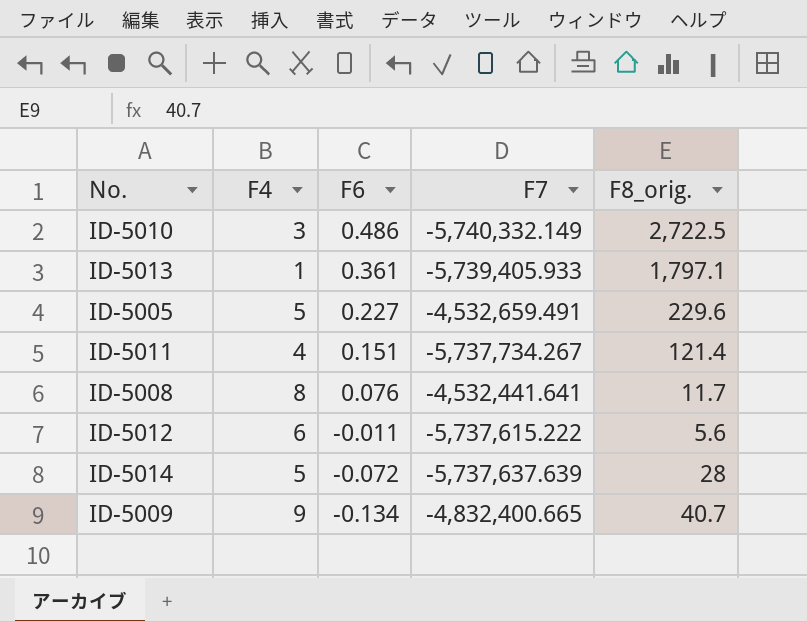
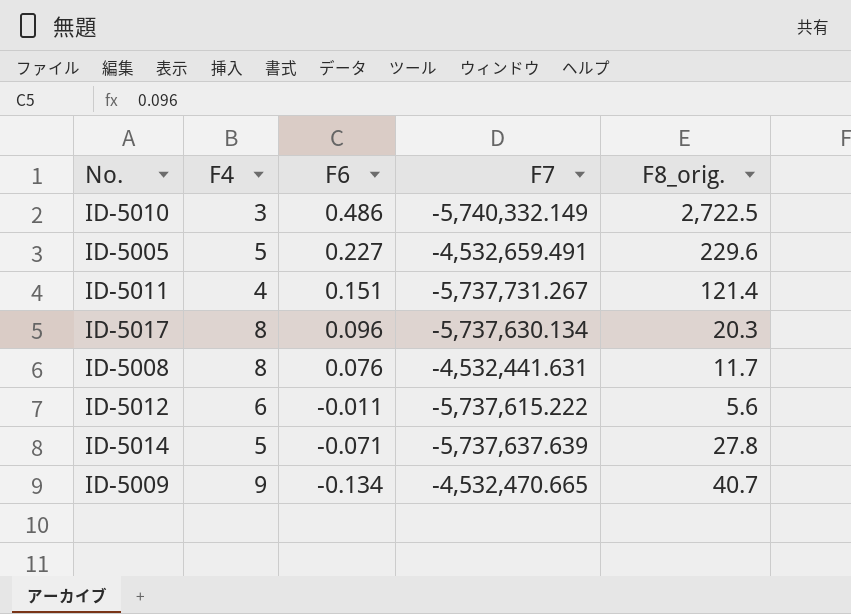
row ID-5013: 1 | 0.361 | -5,739,405.933 | 1,797.1 -> none
ID-5011 | F7: -5,737,734.267 -> -5,737,731.267
row ID-5017: none -> 8 | 0.096 | -5,737,630.134 | 20.3
ID-5008 | F7: -4,532,441.641 -> -4,532,441.631
ID-5014 | F6: -0.072 -> -0.071
ID-5014 | F8_orig.: 28 -> 27.8
ID-5009 | F7: -4,832,400.665 -> -4,532,470.665

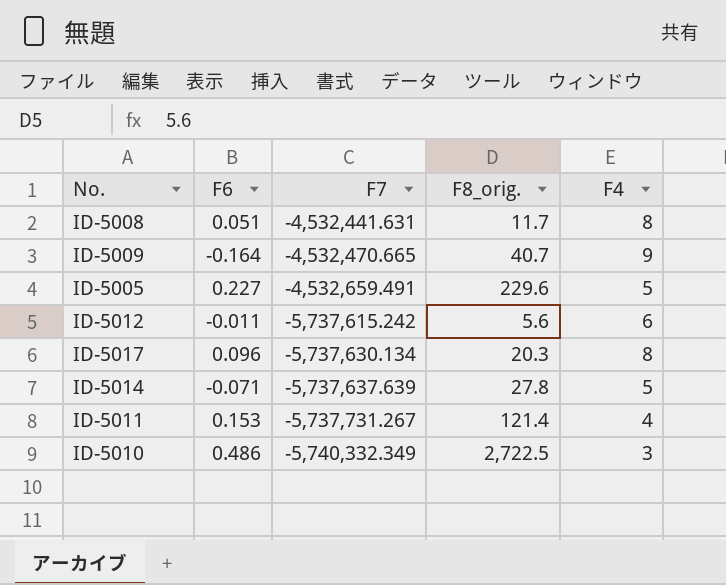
row order: F6 descending -> F7 descending
column F4 | position: 2 -> 5
ID-5008 | F6: 0.076 -> 0.051
ID-5009 | F6: -0.134 -> -0.164
ID-5012 | F7: -5,737,615.222 -> -5,737,615.242
ID-5011 | F6: 0.151 -> 0.153
ID-5010 | F7: -5,740,332.149 -> -5,740,332.349

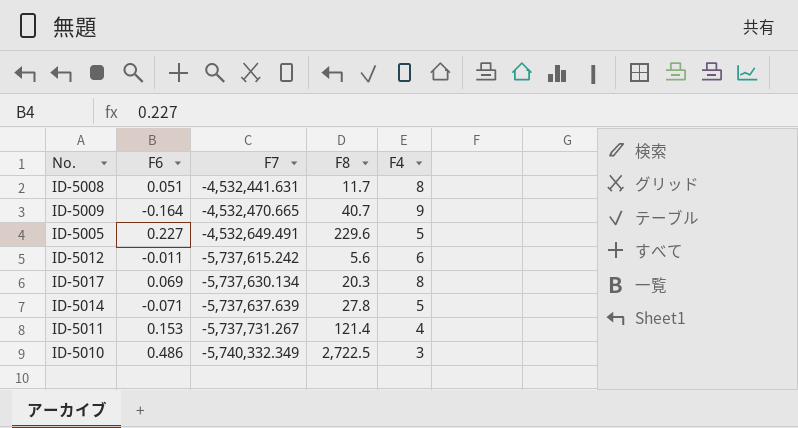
column name: F8_orig. -> F8
ID-5005 | F7: -4,532,659.491 -> -4,532,649.491
ID-5017 | F6: 0.096 -> 0.069

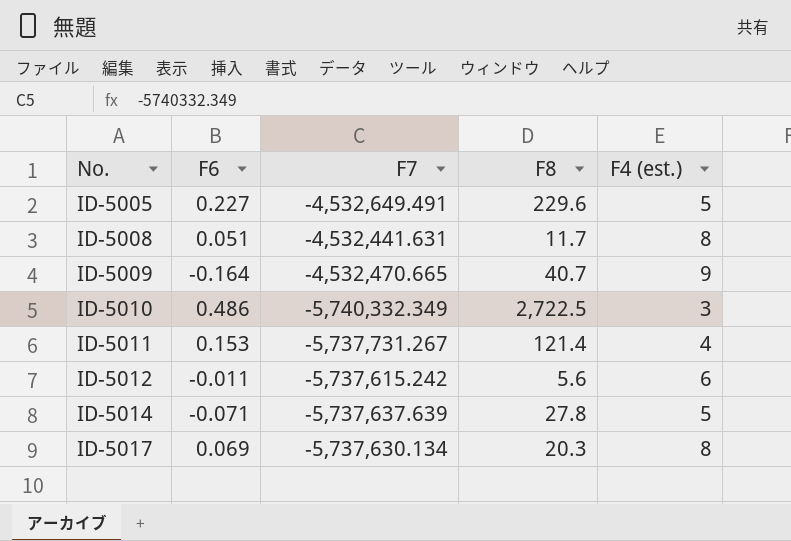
row order: F7 descending -> No. ascending
column name: F4 -> F4 (est.)

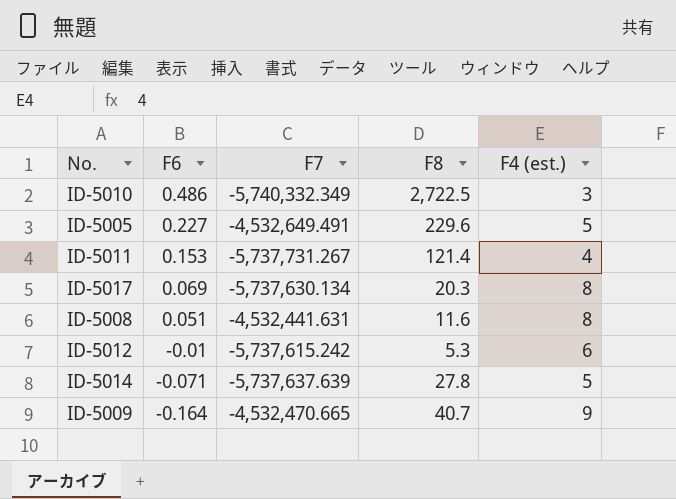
row order: No. ascending -> F6 descending
ID-5008 | F8: 11.7 -> 11.6
ID-5012 | F6: -0.011 -> -0.01
ID-5012 | F8: 5.6 -> 5.3

